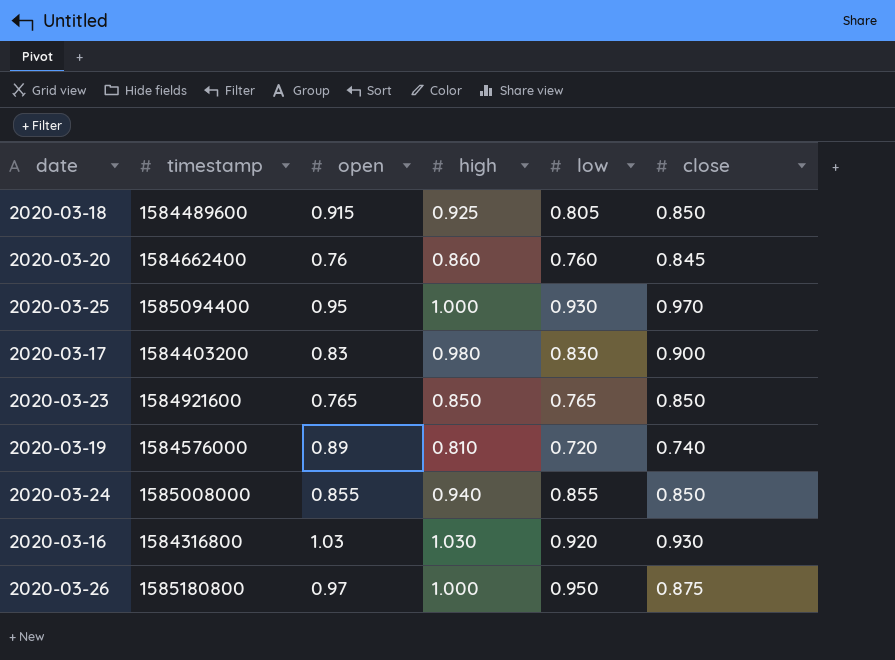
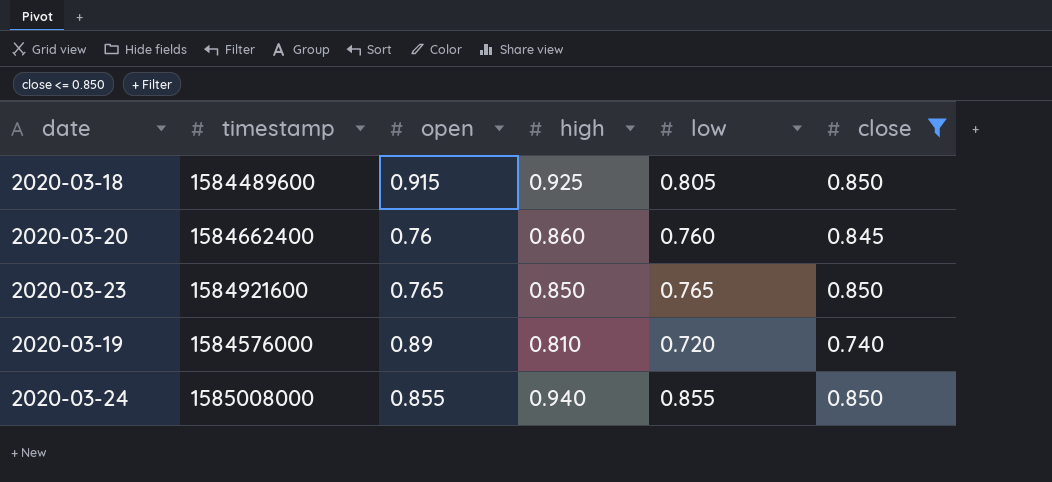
filter: none -> close <= 0.850

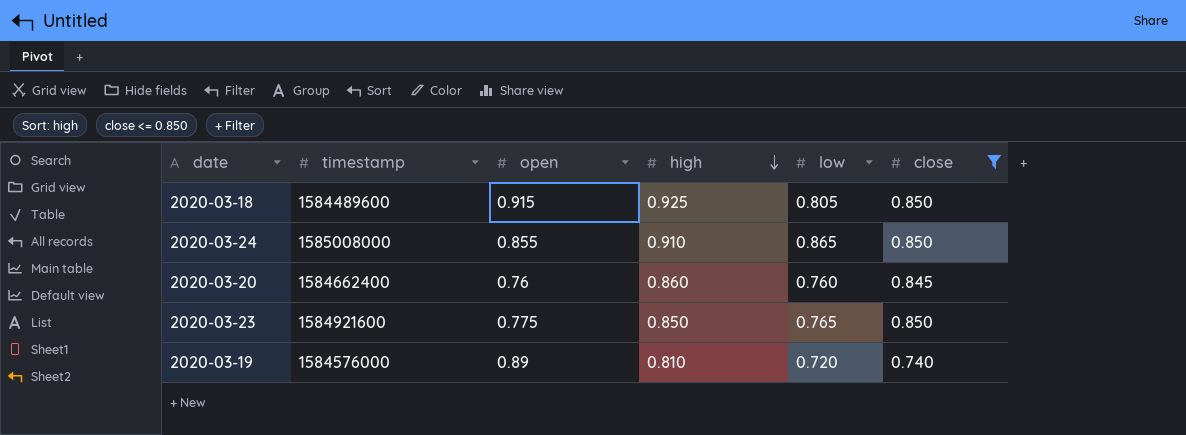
row order: none -> high descending
2020-03-24 | high: 0.940 -> 0.910
2020-03-24 | low: 0.855 -> 0.865
2020-03-23 | open: 0.765 -> 0.775

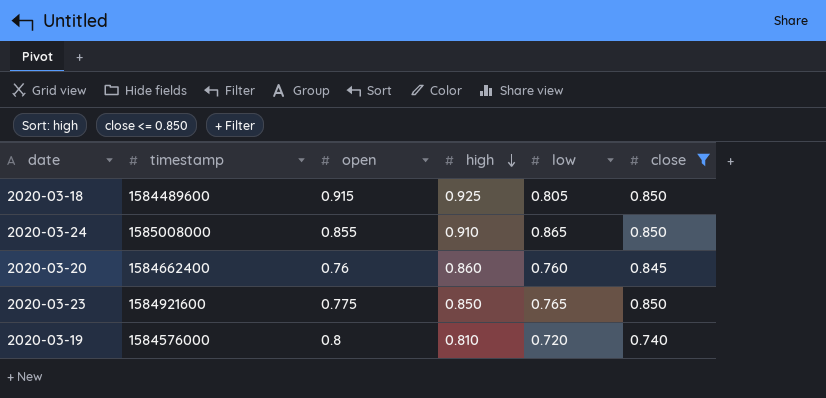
2020-03-19 | open: 0.89 -> 0.8

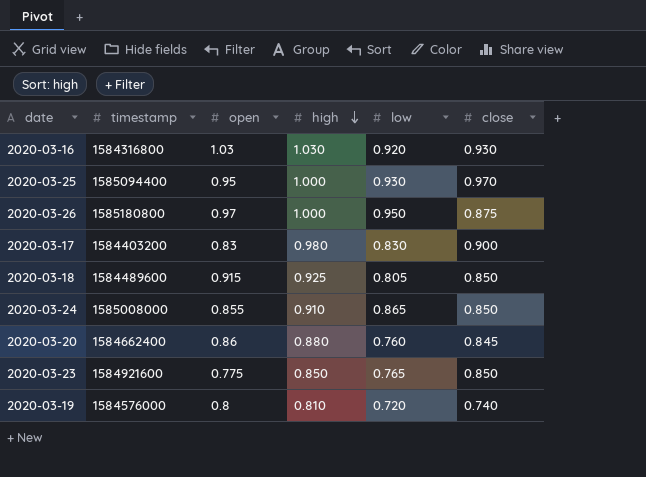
filter: close <= 0.850 -> none
2020-03-20 | open: 0.76 -> 0.86
2020-03-20 | high: 0.860 -> 0.880

